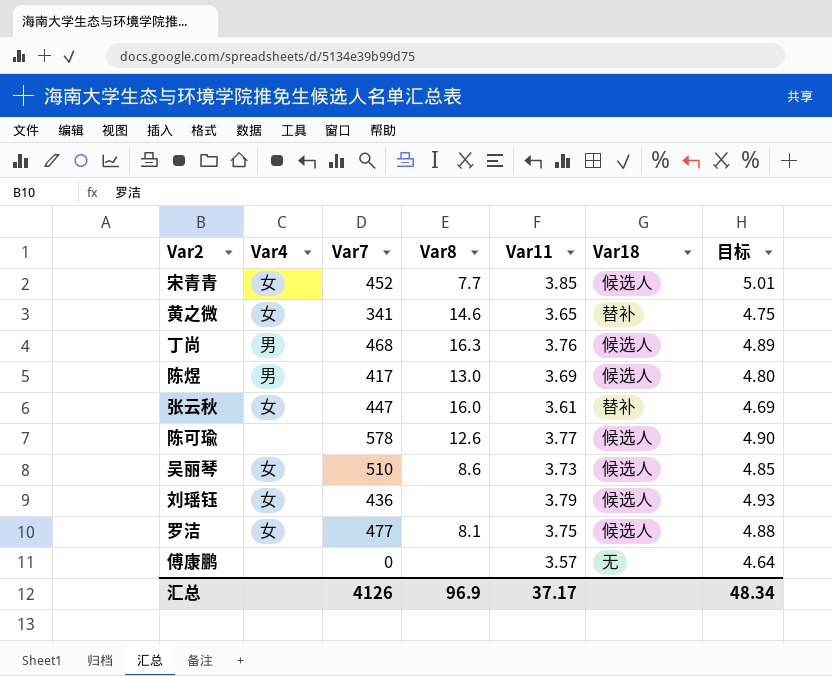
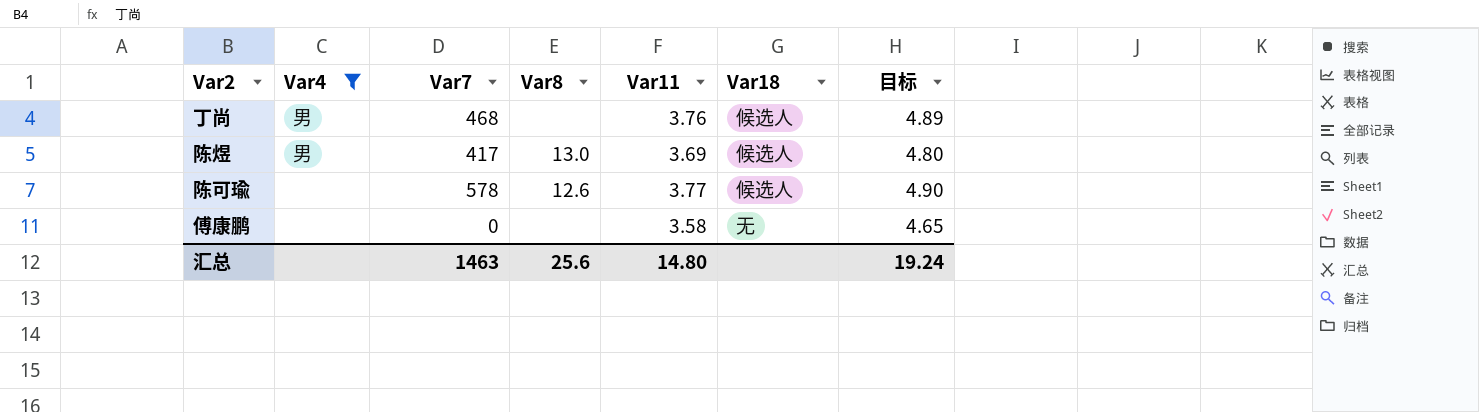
filter: none -> Var4 != 女
丁尚 | Var8: 16.3 -> none
傅康鹏 | Var11: 3.57 -> 3.58
傅康鹏 | 目标: 4.64 -> 4.65
汇总 | Var7: 4126 -> 1463
汇总 | Var8: 96.9 -> 25.6
汇总 | Var11: 37.17 -> 14.80
汇总 | 目标: 48.34 -> 19.24

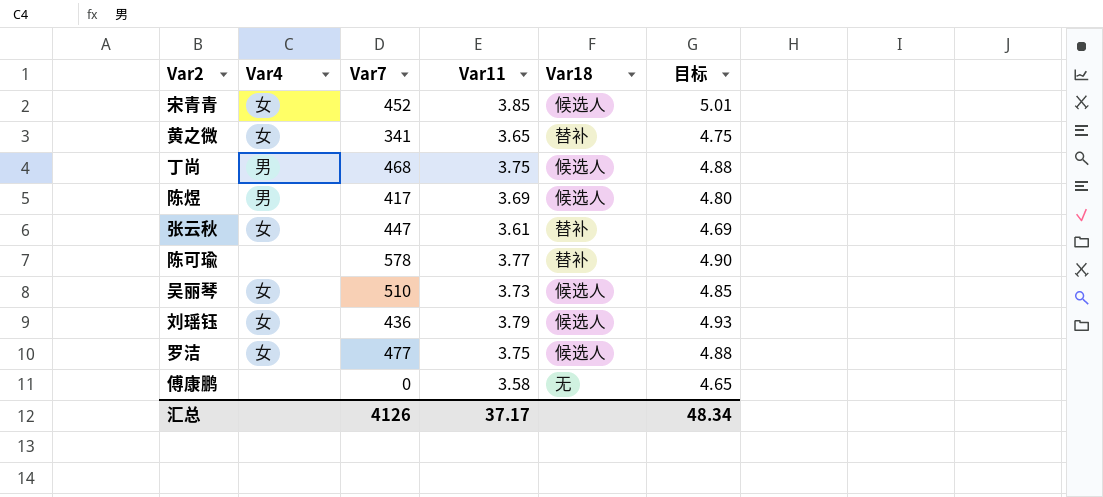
filter: Var4 != 女 -> none
column Var8 | position: 4 -> none
丁尚 | Var11: 3.76 -> 3.75
丁尚 | 目标: 4.89 -> 4.88
陈可瑜 | Var18: 候选人 -> 替补
汇总 | Var7: 1463 -> 4126
汇总 | Var11: 14.80 -> 37.17
汇总 | 目标: 19.24 -> 48.34

